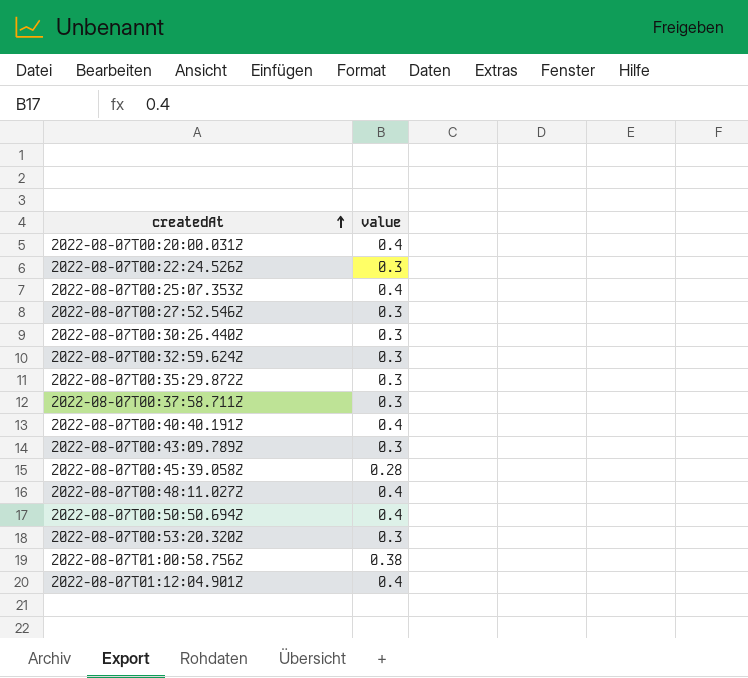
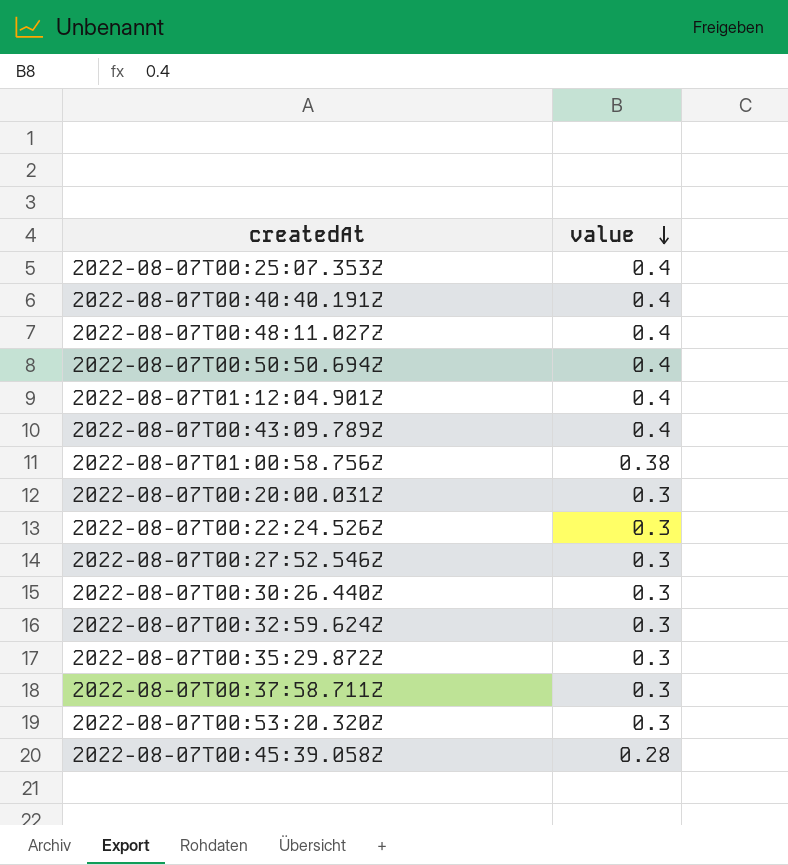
row order: createdAt ascending -> value descending
2022-08-07T00:43:09.789Z | value: 0.3 -> 0.4
2022-08-07T00:20:00.031Z | value: 0.4 -> 0.3

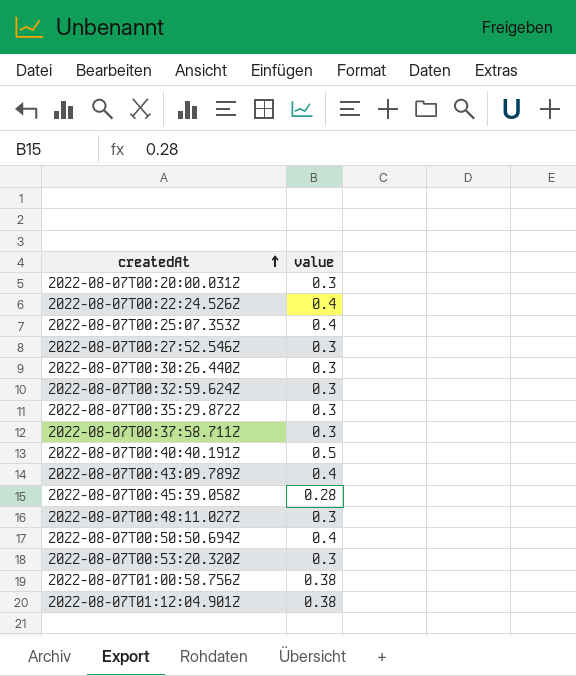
row order: value descending -> createdAt ascending
2022-08-07T00:22:24.526Z | value: 0.3 -> 0.4
2022-08-07T00:40:40.191Z | value: 0.4 -> 0.5
2022-08-07T00:48:11.027Z | value: 0.4 -> 0.3
2022-08-07T01:12:04.901Z | value: 0.4 -> 0.38

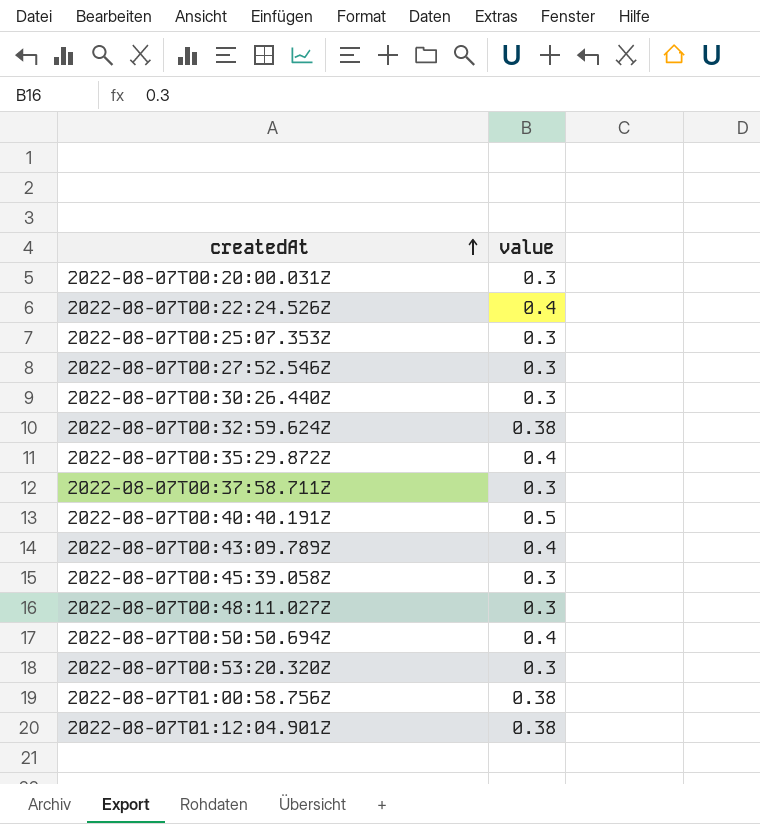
2022-08-07T00:25:07.353Z | value: 0.4 -> 0.3
2022-08-07T00:32:59.624Z | value: 0.3 -> 0.38
2022-08-07T00:35:29.872Z | value: 0.3 -> 0.4
2022-08-07T00:45:39.058Z | value: 0.28 -> 0.3

